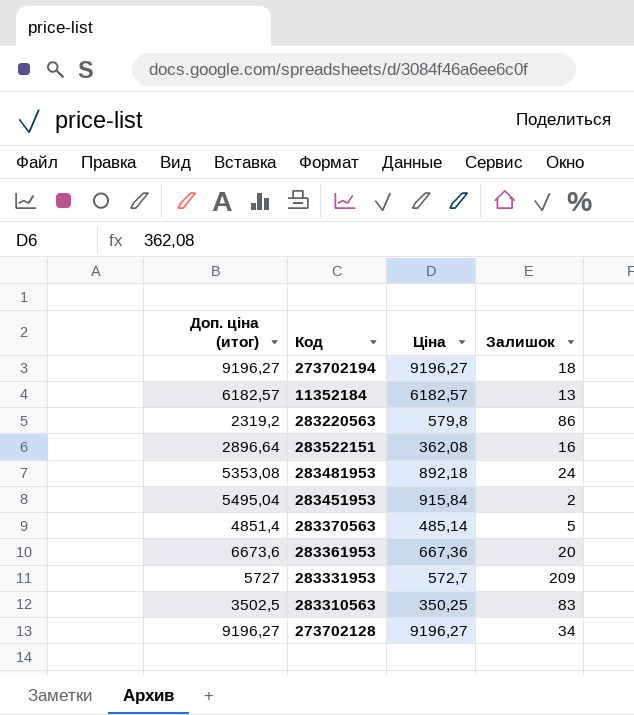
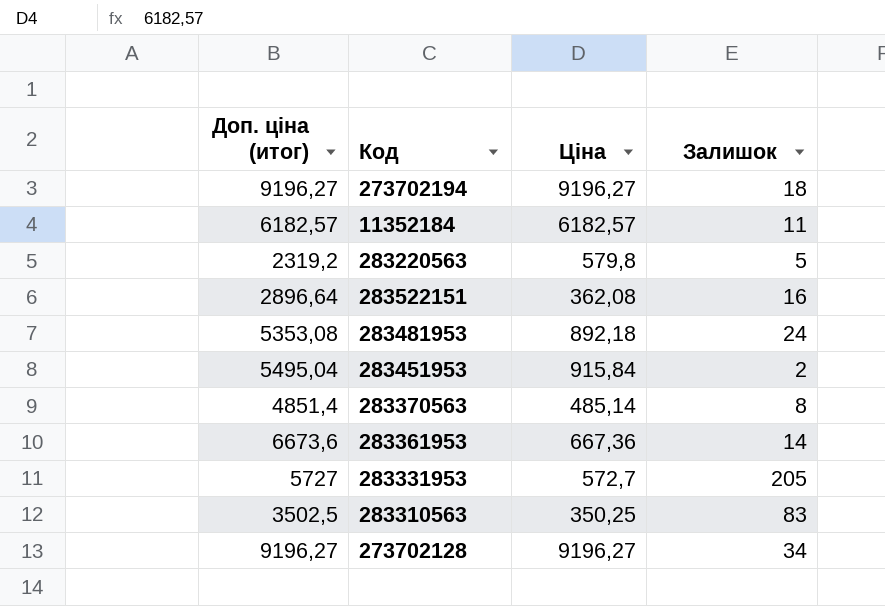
11352184 | Залишок: 13 -> 11
283220563 | Залишок: 86 -> 5
283370563 | Залишок: 5 -> 8
283361953 | Залишок: 20 -> 14
283331953 | Залишок: 209 -> 205

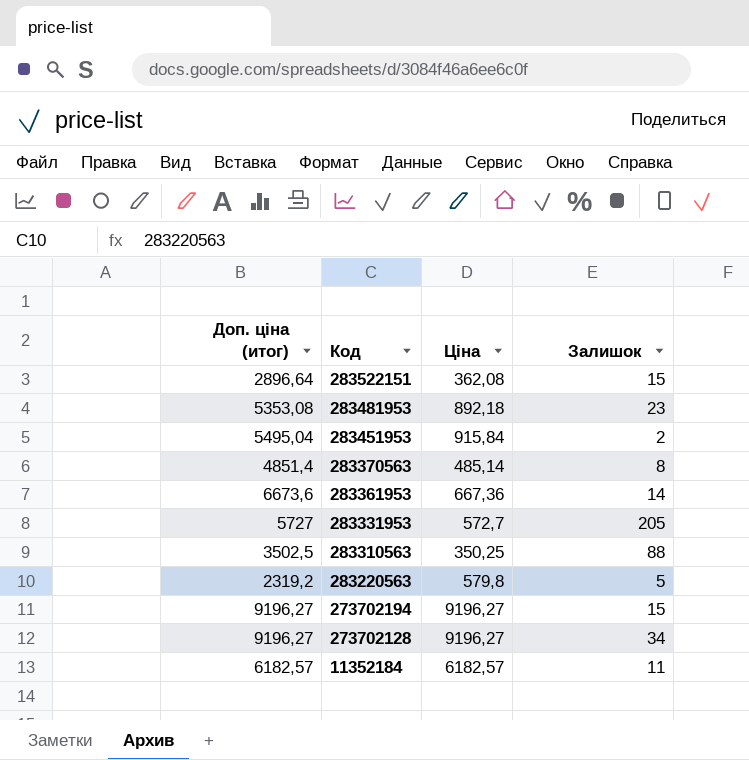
row order: none -> Код descending
283522151 | Залишок: 16 -> 15
283481953 | Залишок: 24 -> 23
283310563 | Залишок: 83 -> 88
273702194 | Залишок: 18 -> 15

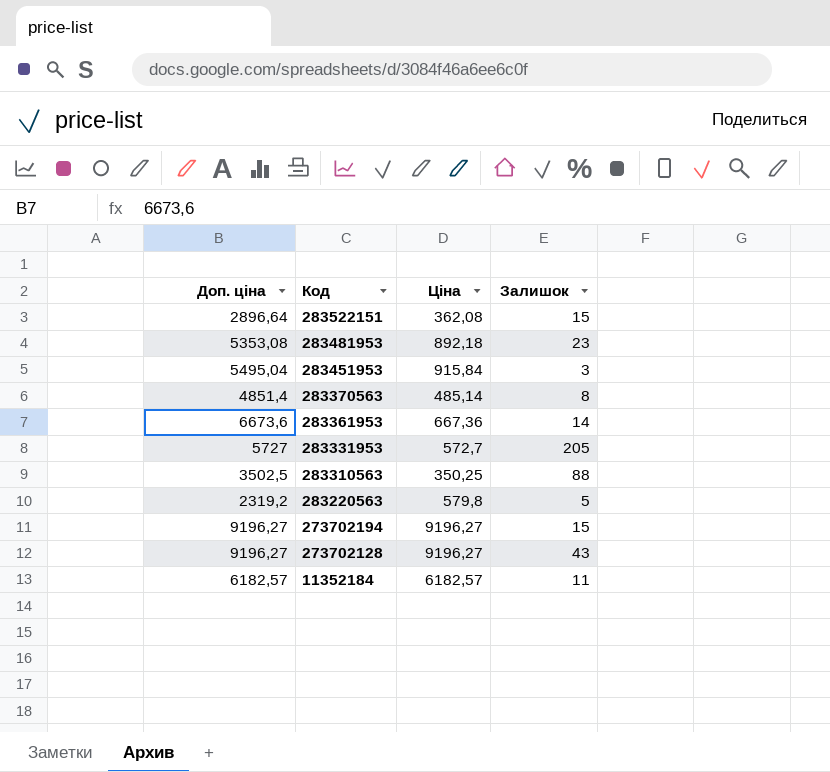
column name: Доп. ціна (итог) -> Доп. ціна
283451953 | Залишок: 2 -> 3
273702128 | Залишок: 34 -> 43

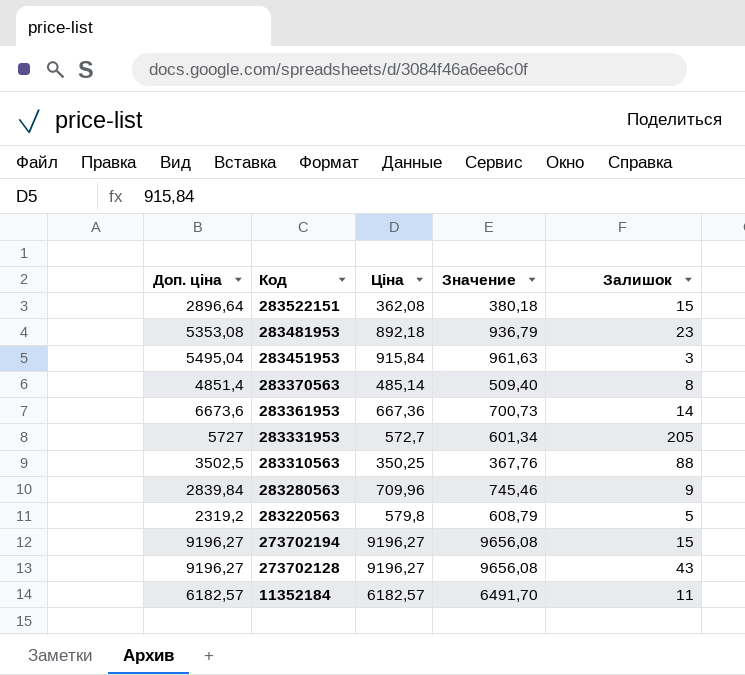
column Значение | formula: none -> [Ціна] * 1,05
row 283280563: none -> 2839,84 | 709,96 | 745,46 | 9

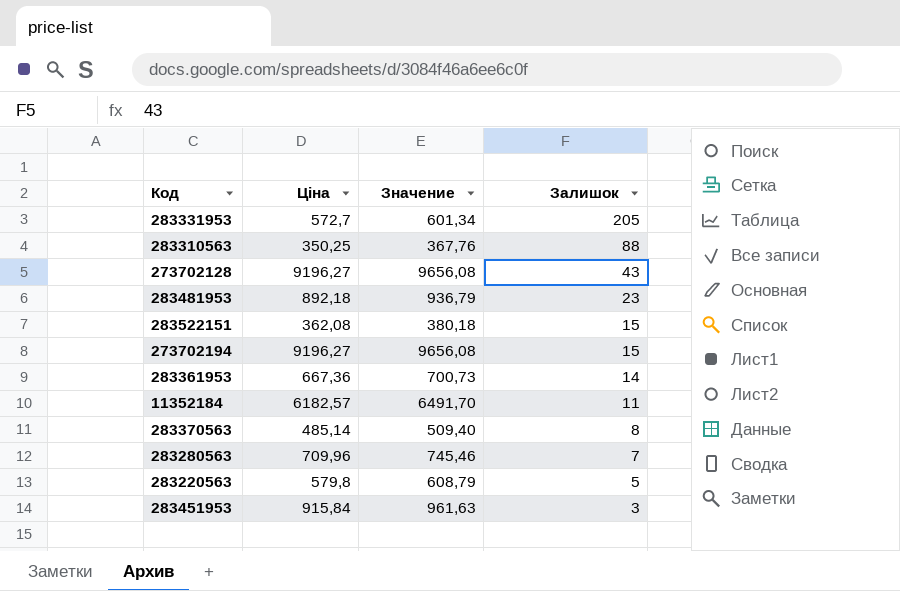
row order: Код descending -> Залишок descending
column Доп. ціна | position: 1 -> none
283280563 | Залишок: 9 -> 7

